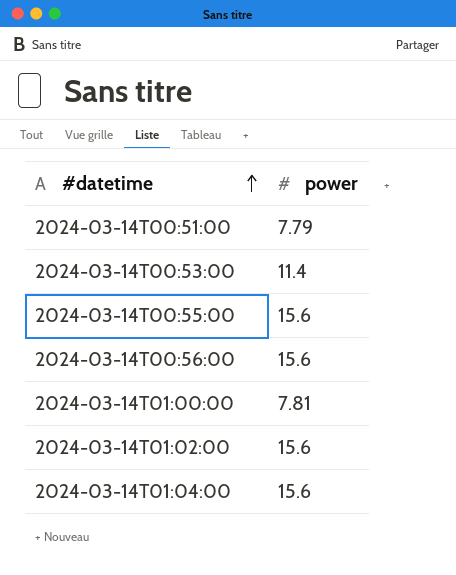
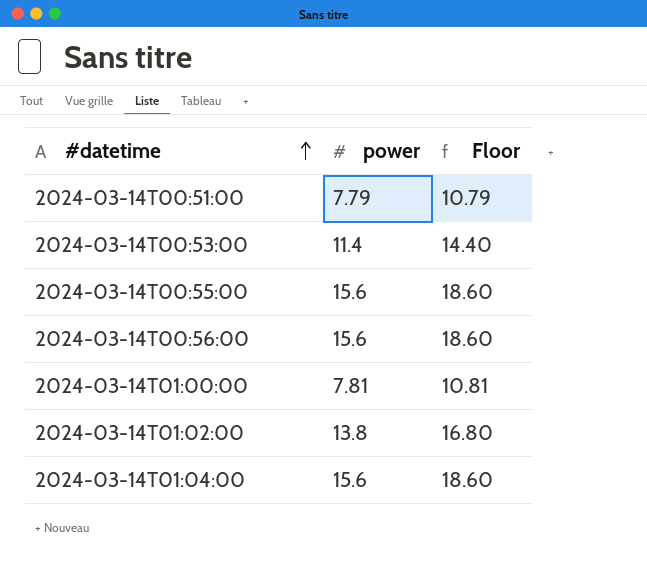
column Floor | formula: none -> [power] + 3
2024-03-14T01:02:00 | power: 15.6 -> 13.8

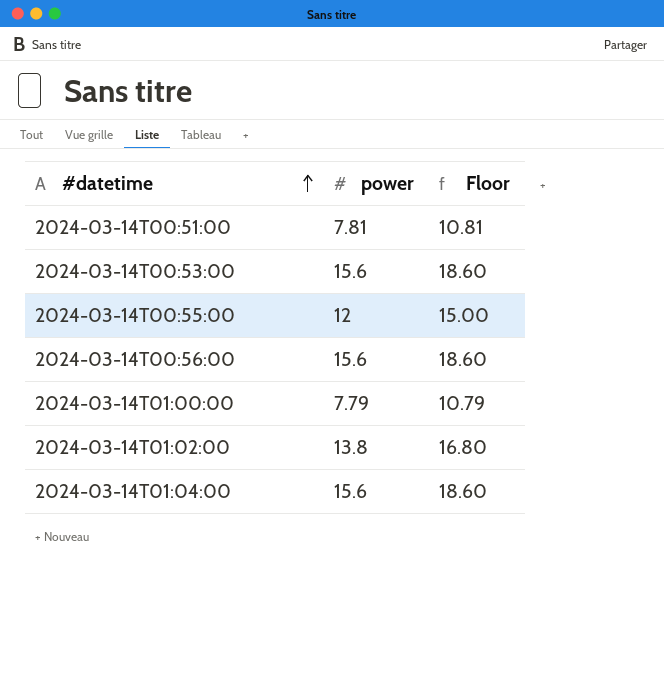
2024-03-14T00:51:00 | power: 7.79 -> 7.81
2024-03-14T00:51:00 | Floor: 10.79 -> 10.81
2024-03-14T00:53:00 | power: 11.4 -> 15.6
2024-03-14T00:53:00 | Floor: 14.40 -> 18.60
2024-03-14T00:55:00 | power: 15.6 -> 12
2024-03-14T00:55:00 | Floor: 18.60 -> 15.00
2024-03-14T01:00:00 | power: 7.81 -> 7.79
2024-03-14T01:00:00 | Floor: 10.81 -> 10.79

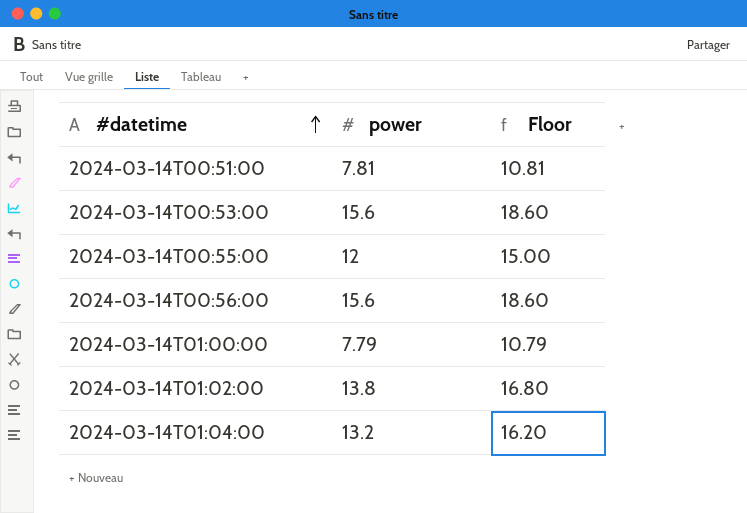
2024-03-14T01:04:00 | power: 15.6 -> 13.2
2024-03-14T01:04:00 | Floor: 18.60 -> 16.20

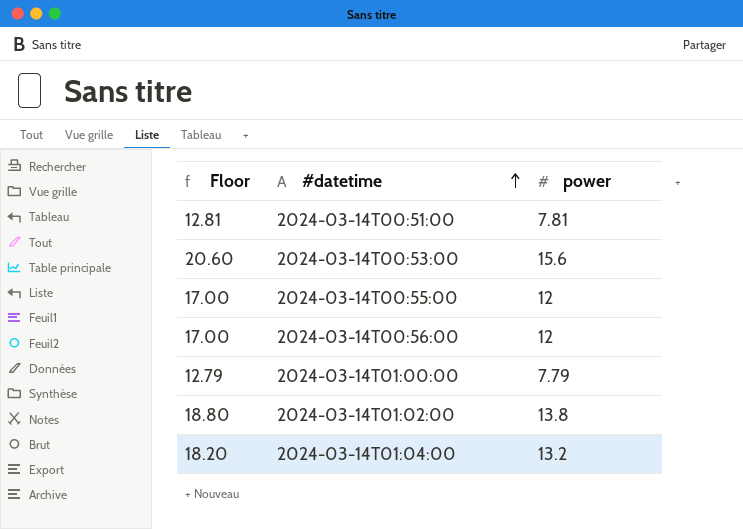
column Floor | formula: [power] + 3 -> [power] + 5
column Floor | position: 3 -> 1
2024-03-14T00:56:00 | power: 15.6 -> 12

